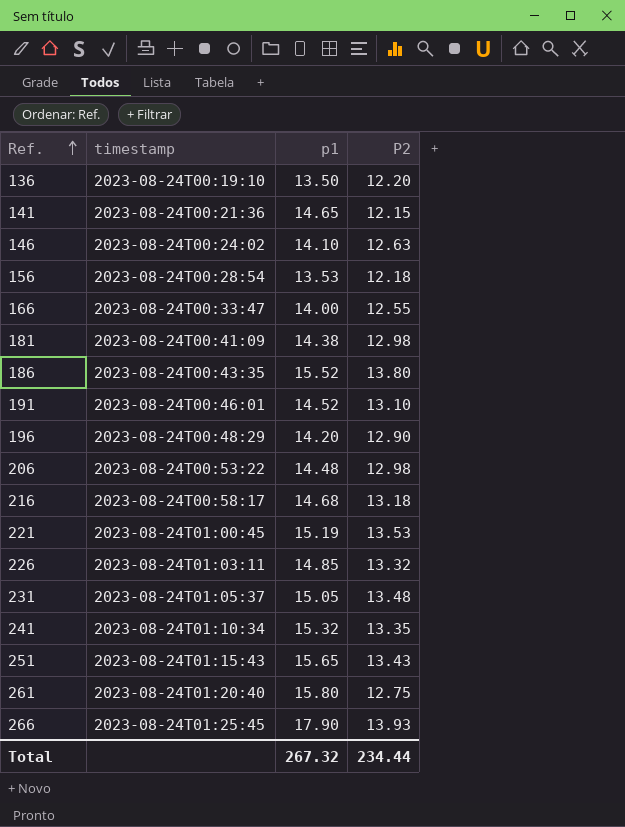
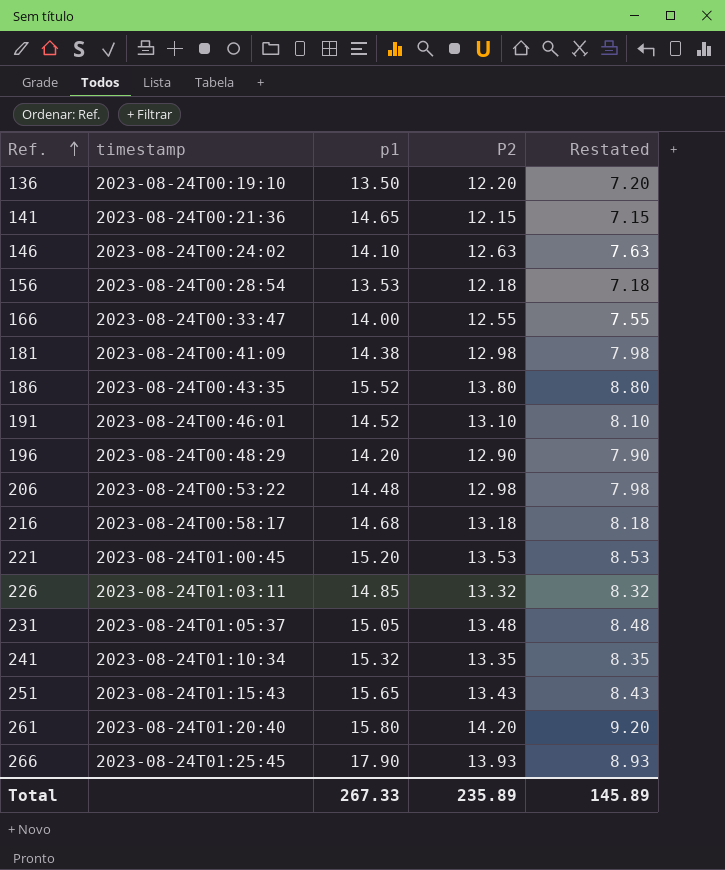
column Restated | formula: none -> [P2] - 5
221 | p1: 15.19 -> 15.20
261 | P2: 12.75 -> 14.20
Total | p1: 267.32 -> 267.33
Total | P2: 234.44 -> 235.89

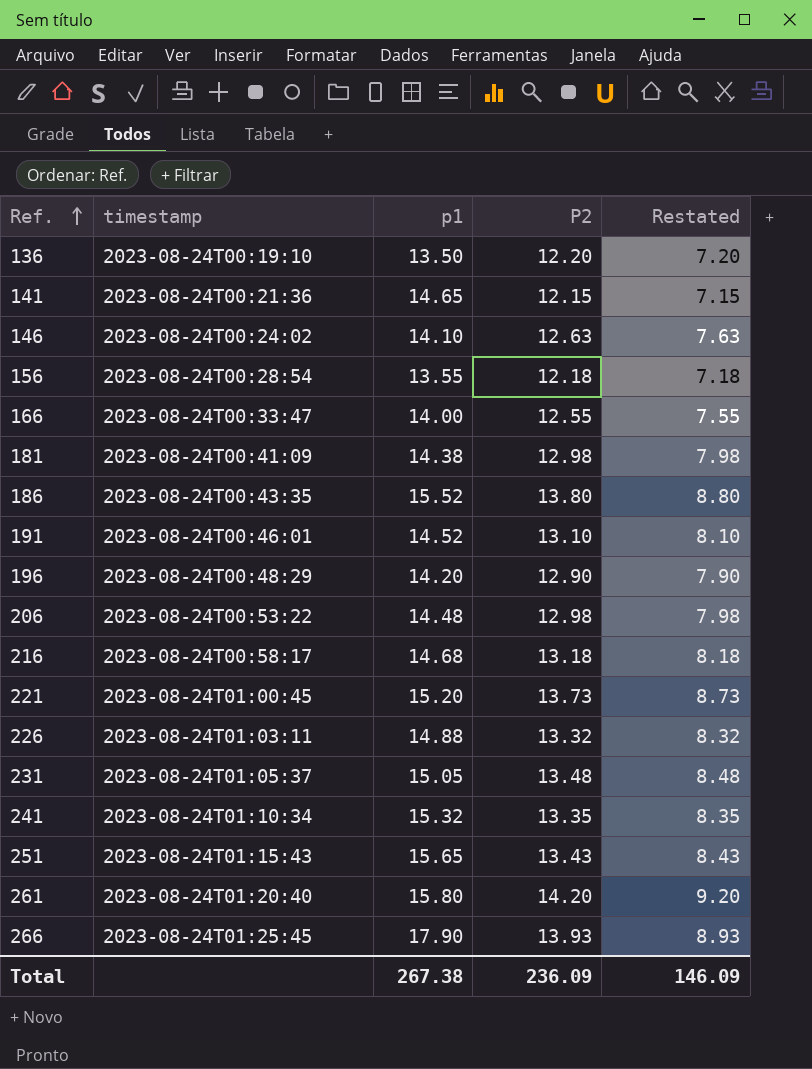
156 | p1: 13.53 -> 13.55
221 | P2: 13.53 -> 13.73
221 | Restated: 8.53 -> 8.73
226 | p1: 14.85 -> 14.88
Total | p1: 267.33 -> 267.38
Total | P2: 235.89 -> 236.09
Total | Restated: 145.89 -> 146.09

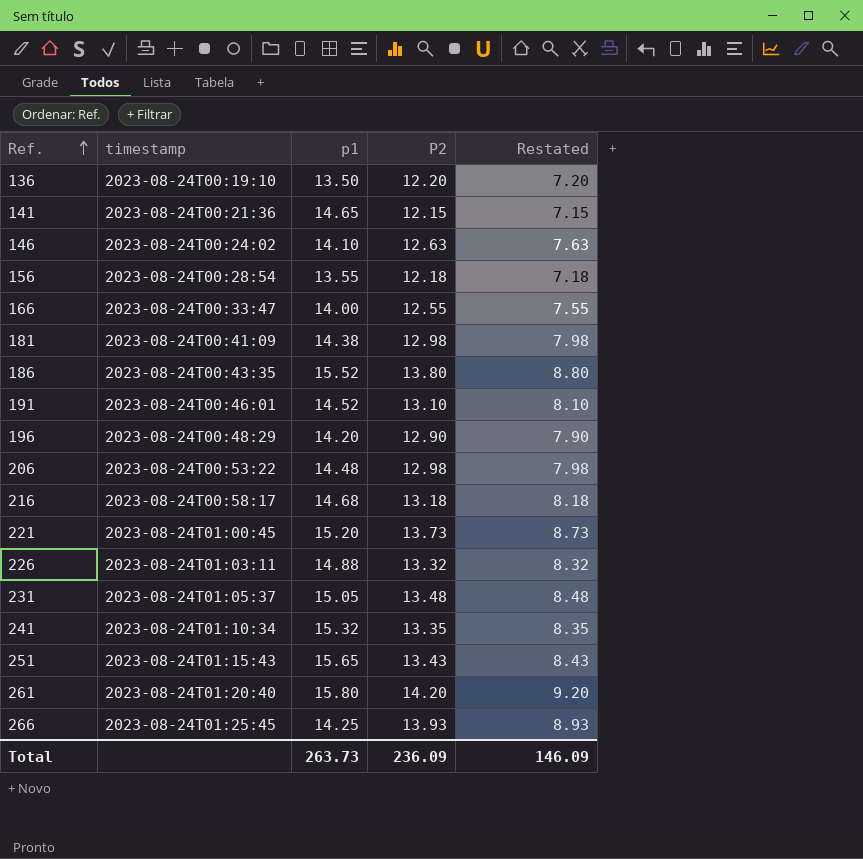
266 | p1: 17.90 -> 14.25
Total | p1: 267.38 -> 263.73

